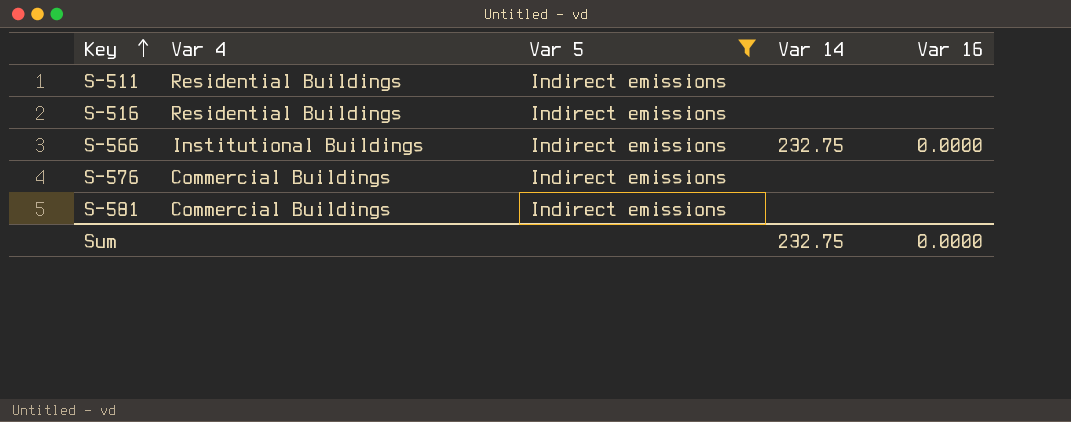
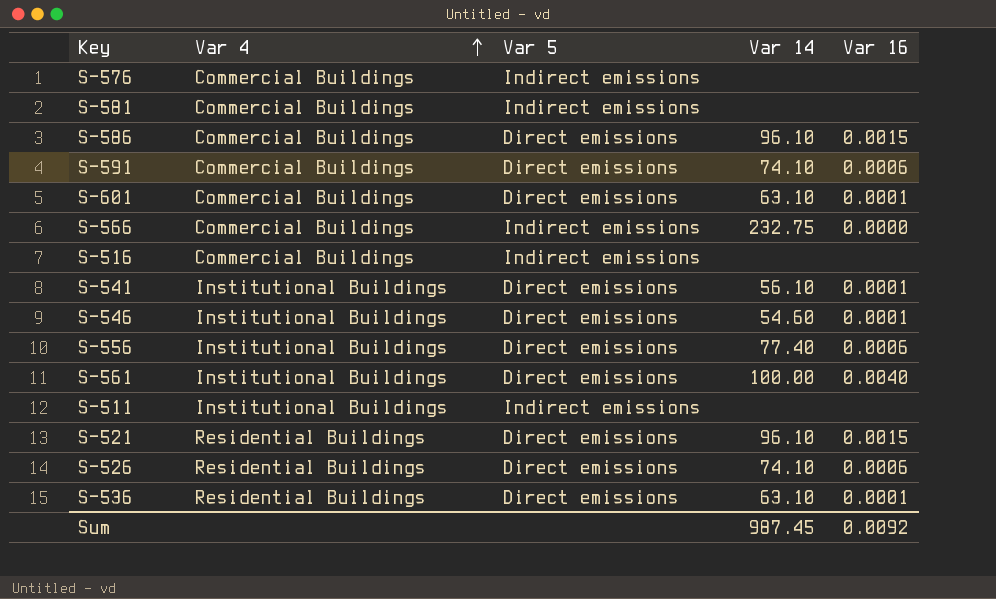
filter: Var 5 = Indirect emissions -> none
row order: Key ascending -> Var 4 ascending
S-566 | Var 4: Institutional Buildings -> Commercial Buildings
S-516 | Var 4: Residential Buildings -> Commercial Buildings
S-511 | Var 4: Residential Buildings -> Institutional Buildings
Sum | Var 14: 232.75 -> 987.45
Sum | Var 16: 0.0000 -> 0.0092

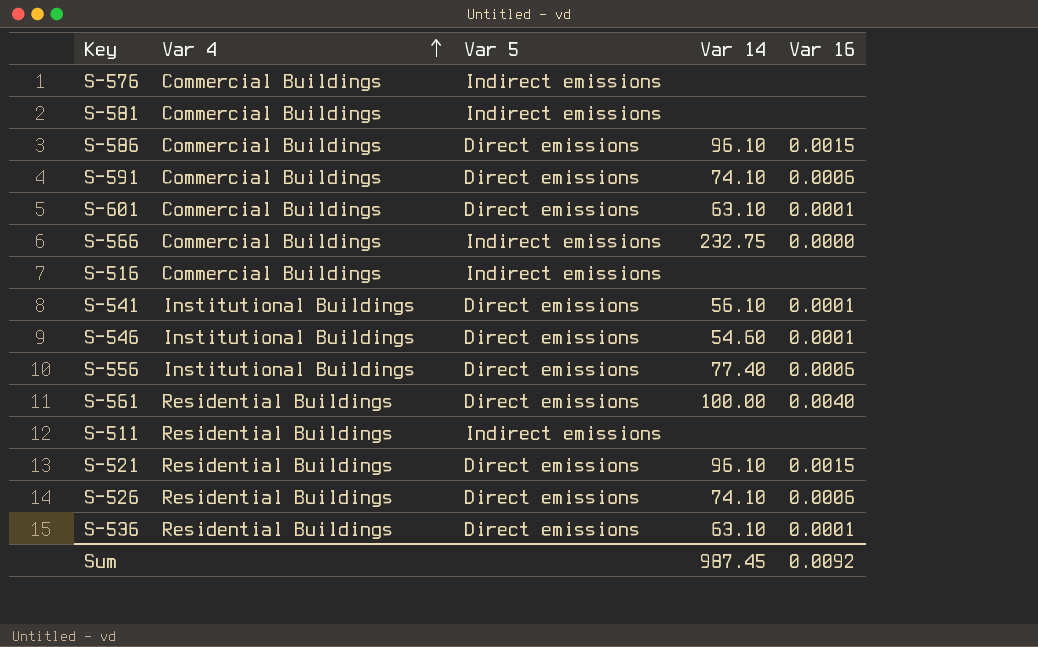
S-561 | Var 4: Institutional Buildings -> Residential Buildings
S-511 | Var 4: Institutional Buildings -> Residential Buildings

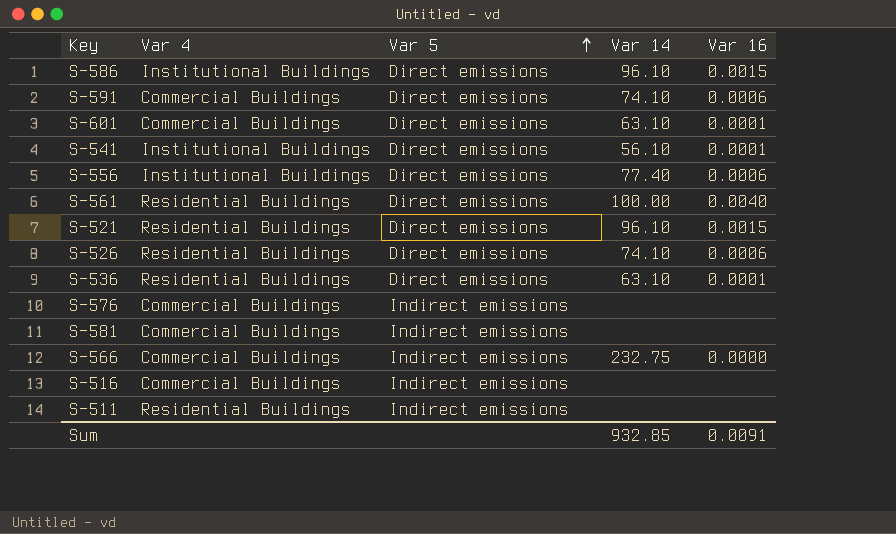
row order: Var 4 ascending -> Var 5 ascending
row S-546: Institutional Buildings | Direct emissions | 54.60 | 0.0001 -> none
S-586 | Var 4: Commercial Buildings -> Institutional Buildings
Sum | Var 14: 987.45 -> 932.85
Sum | Var 16: 0.0092 -> 0.0091

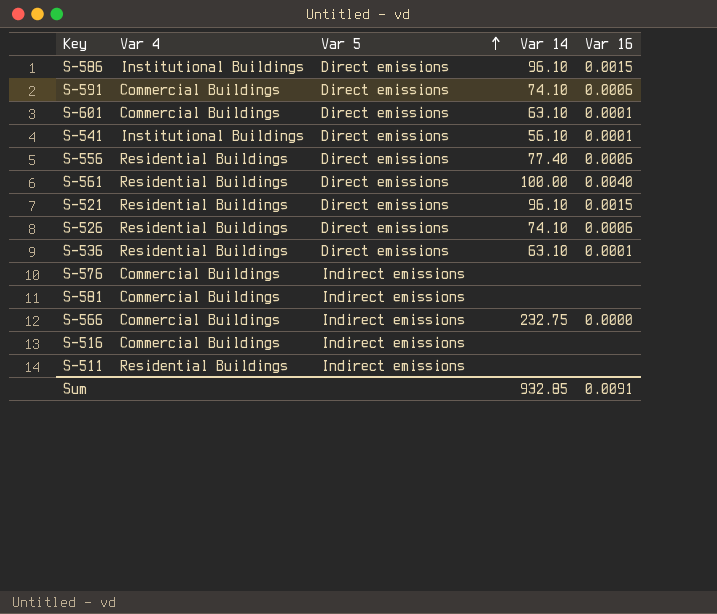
S-556 | Var 4: Institutional Buildings -> Residential Buildings

